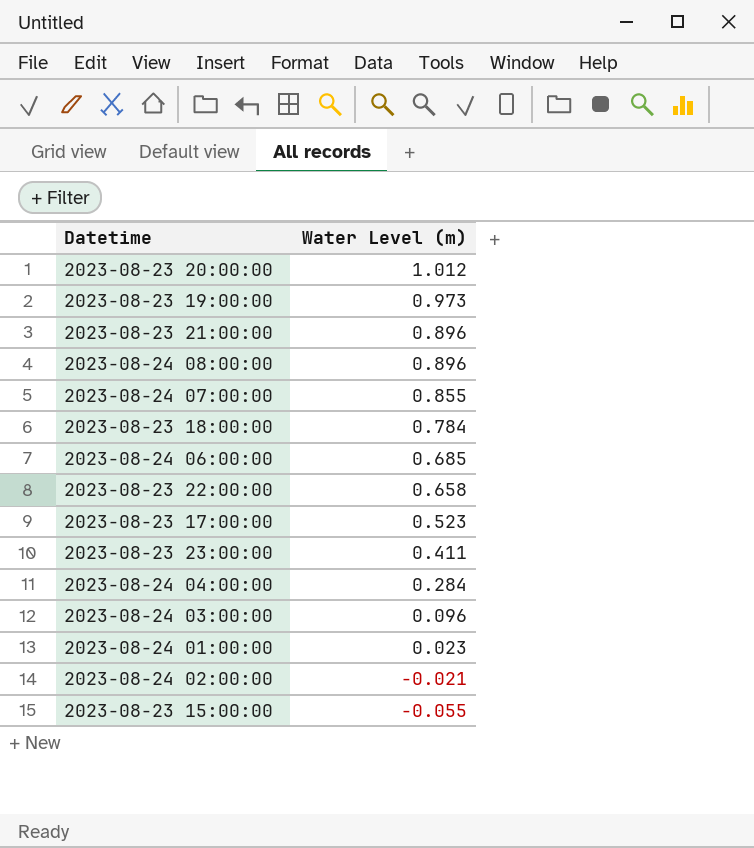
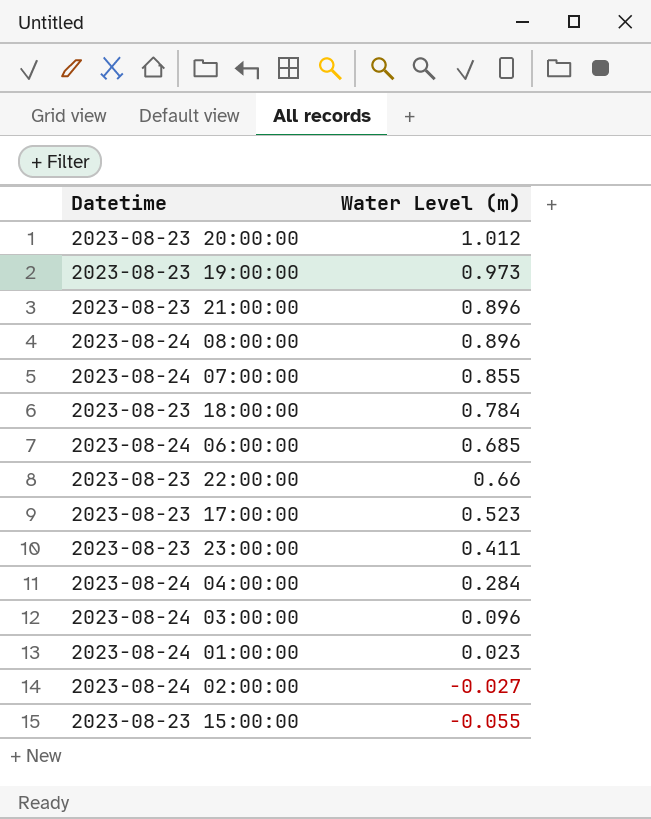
2023-08-23 22:00:00 | Water Level (m): 0.658 -> 0.66
2023-08-24 02:00:00 | Water Level (m): -0.021 -> -0.027

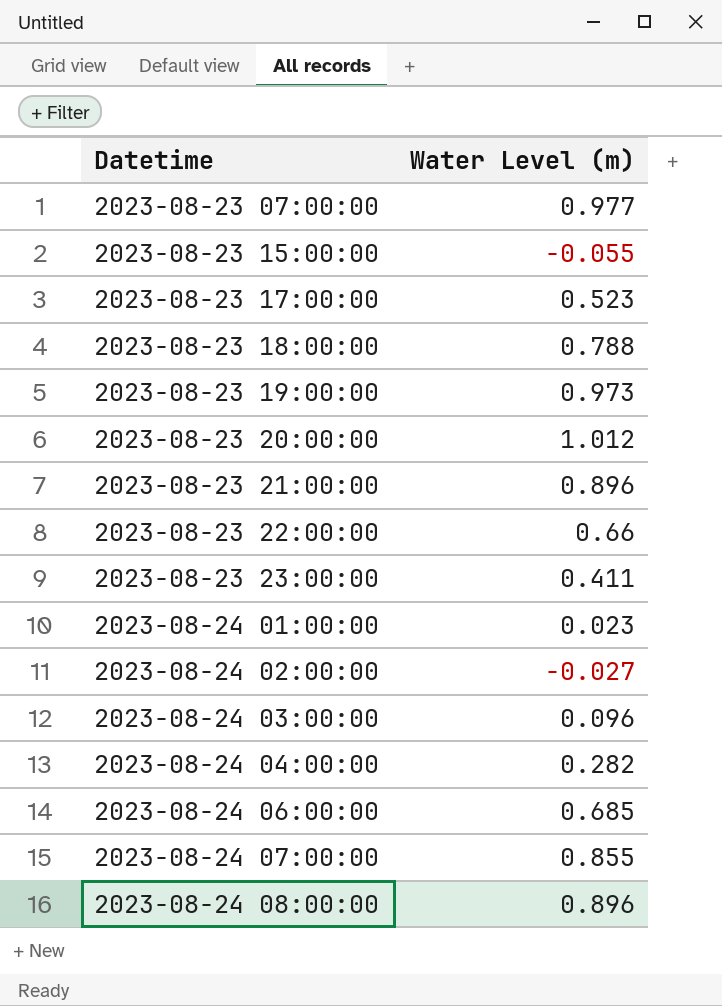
row order: Water Level (m) descending -> Datetime ascending
row 2023-08-23 07:00:00: none -> 0.977
2023-08-23 18:00:00 | Water Level (m): 0.784 -> 0.788
2023-08-24 04:00:00 | Water Level (m): 0.284 -> 0.282

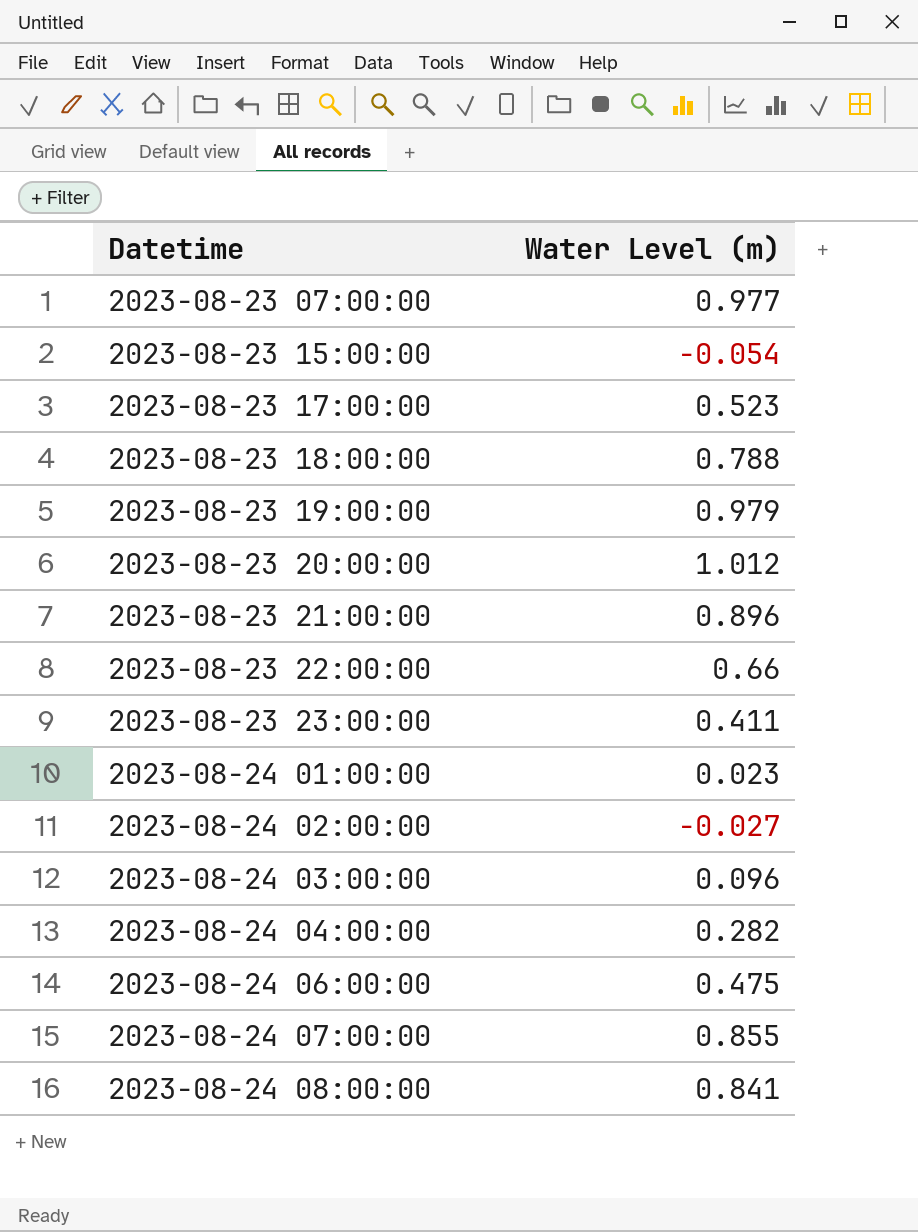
2023-08-23 15:00:00 | Water Level (m): -0.055 -> -0.054
2023-08-23 19:00:00 | Water Level (m): 0.973 -> 0.979
2023-08-24 06:00:00 | Water Level (m): 0.685 -> 0.475
2023-08-24 08:00:00 | Water Level (m): 0.896 -> 0.841

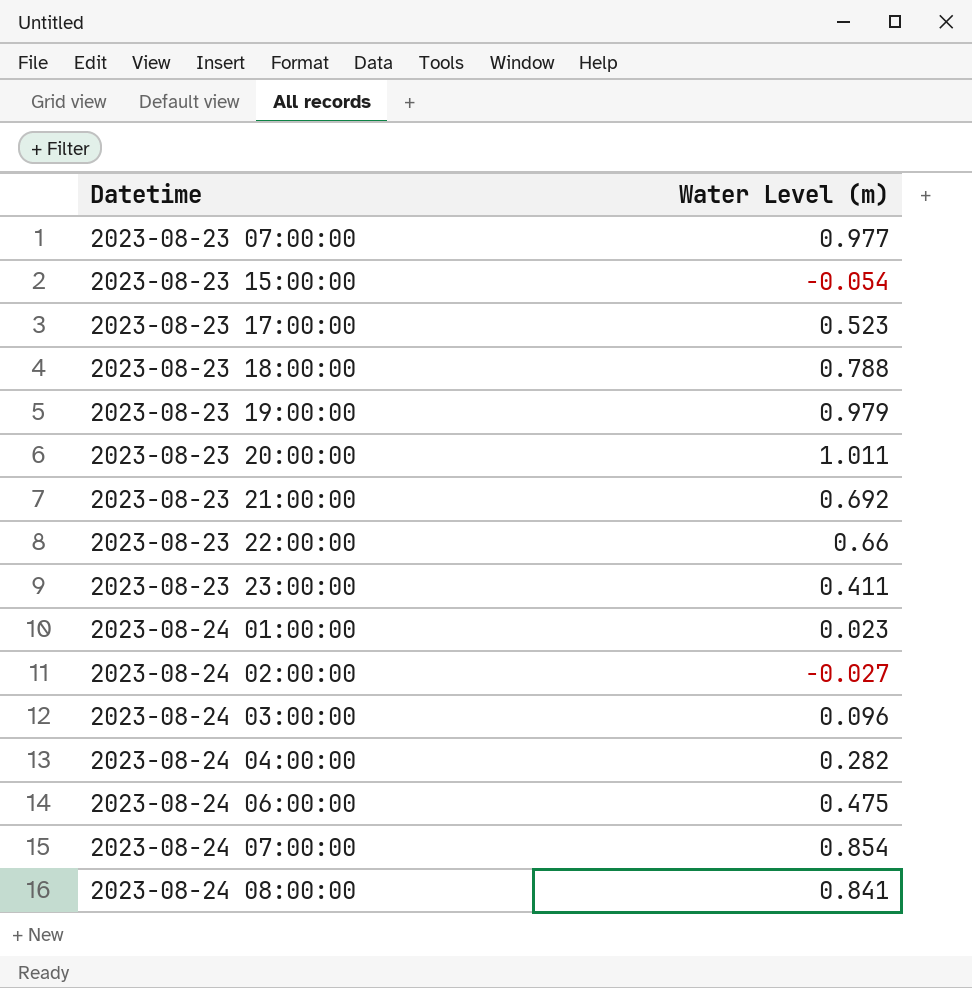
2023-08-23 20:00:00 | Water Level (m): 1.012 -> 1.011
2023-08-23 21:00:00 | Water Level (m): 0.896 -> 0.692
2023-08-24 07:00:00 | Water Level (m): 0.855 -> 0.854

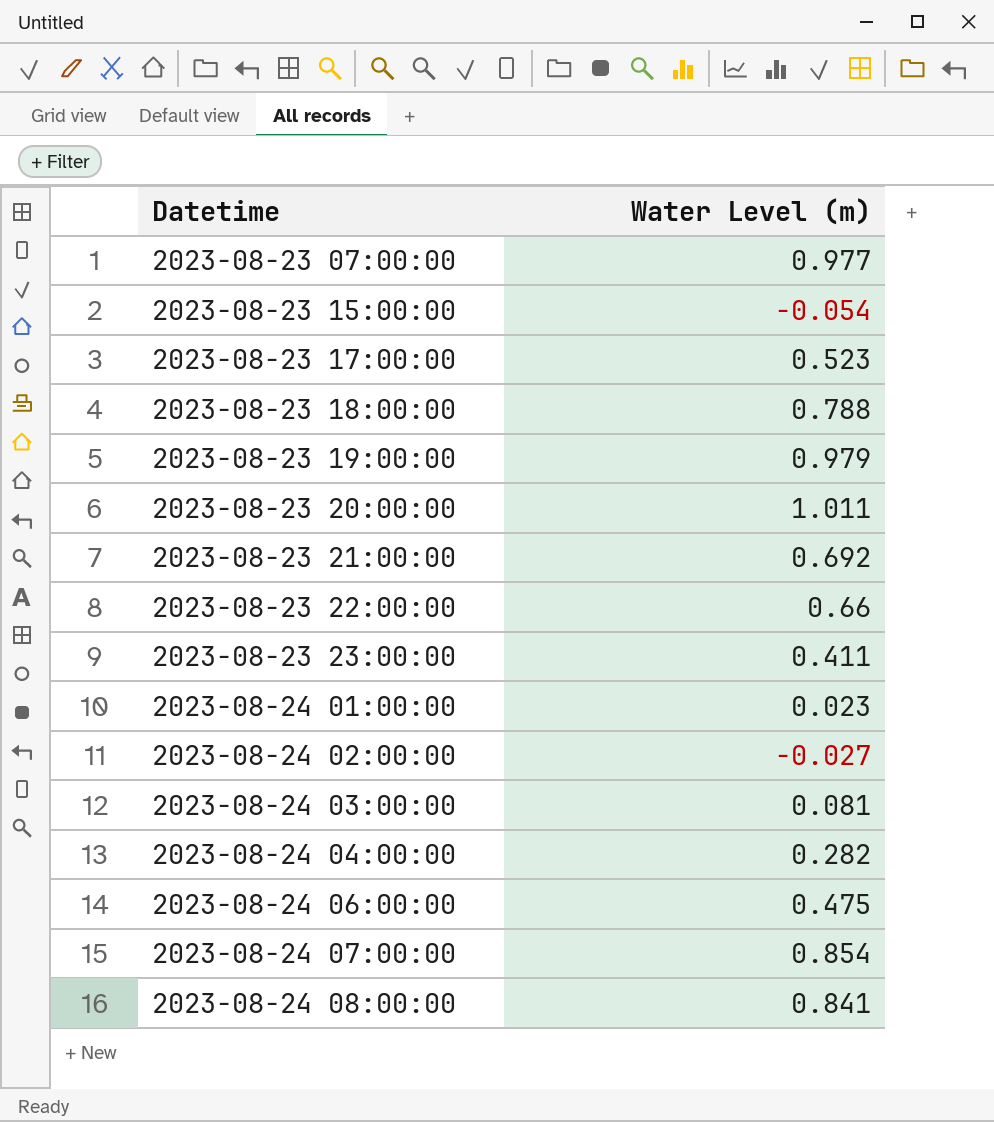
2023-08-24 03:00:00 | Water Level (m): 0.096 -> 0.081

